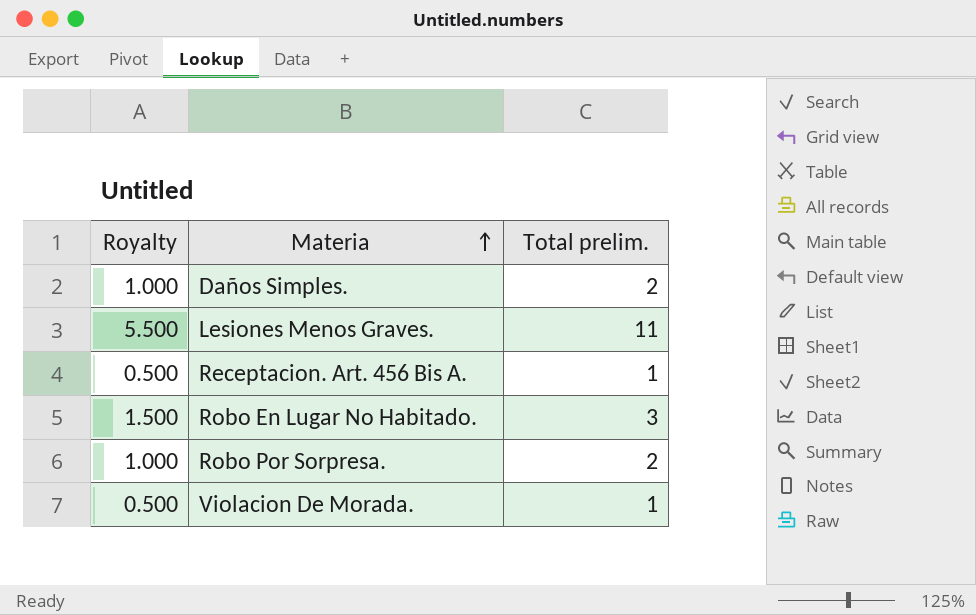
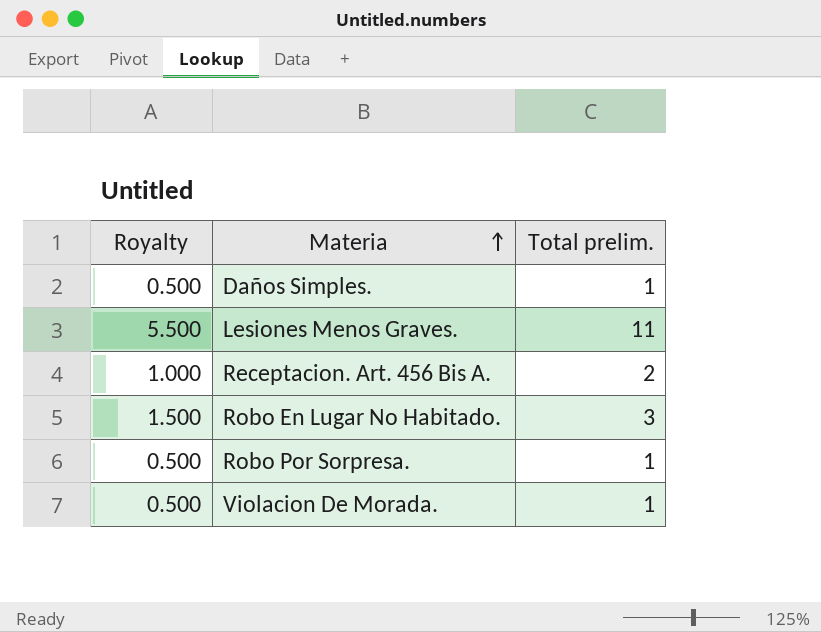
Daños Simples. | Royalty: 1.000 -> 0.500
Daños Simples. | Total prelim.: 2 -> 1
Receptacion. Art. 456 Bis A. | Royalty: 0.500 -> 1.000
Receptacion. Art. 456 Bis A. | Total prelim.: 1 -> 2
Robo Por Sorpresa. | Royalty: 1.000 -> 0.500
Robo Por Sorpresa. | Total prelim.: 2 -> 1

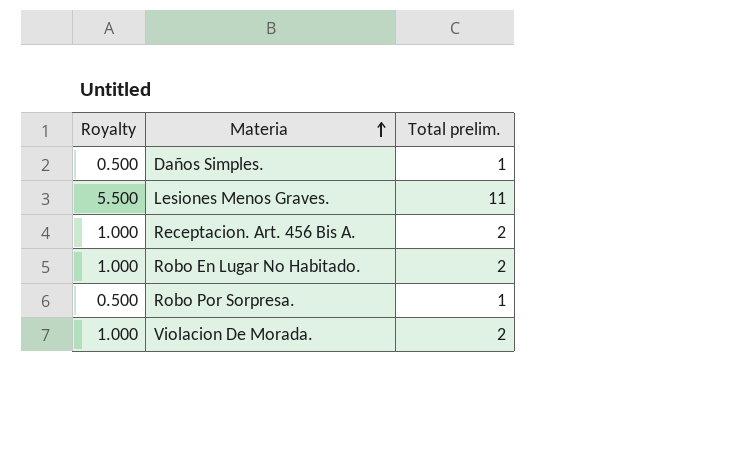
Robo En Lugar No Habitado. | Royalty: 1.500 -> 1.000
Robo En Lugar No Habitado. | Total prelim.: 3 -> 2
Violacion De Morada. | Royalty: 0.500 -> 1.000
Violacion De Morada. | Total prelim.: 1 -> 2

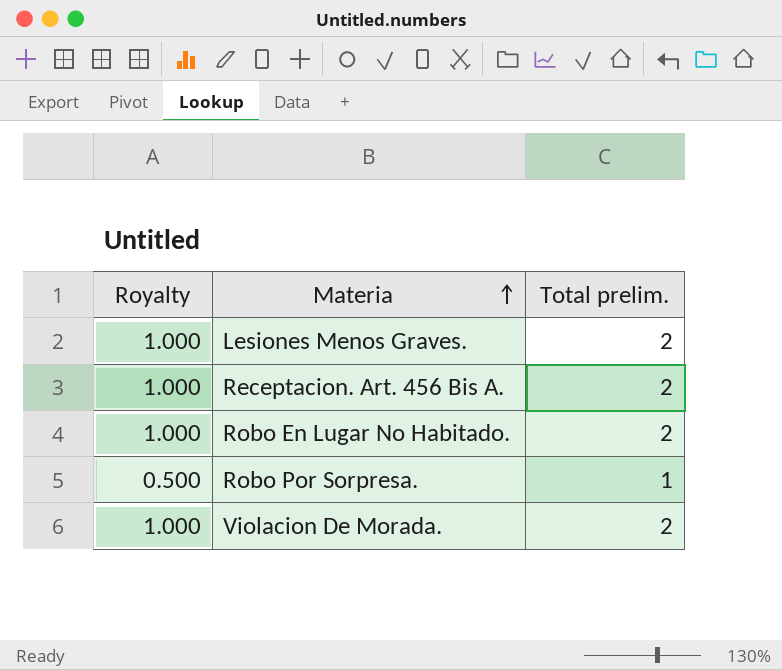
row Daños Simples.: 0.500 | 1 -> none
Lesiones Menos Graves. | Royalty: 5.500 -> 1.000
Lesiones Menos Graves. | Total prelim.: 11 -> 2

